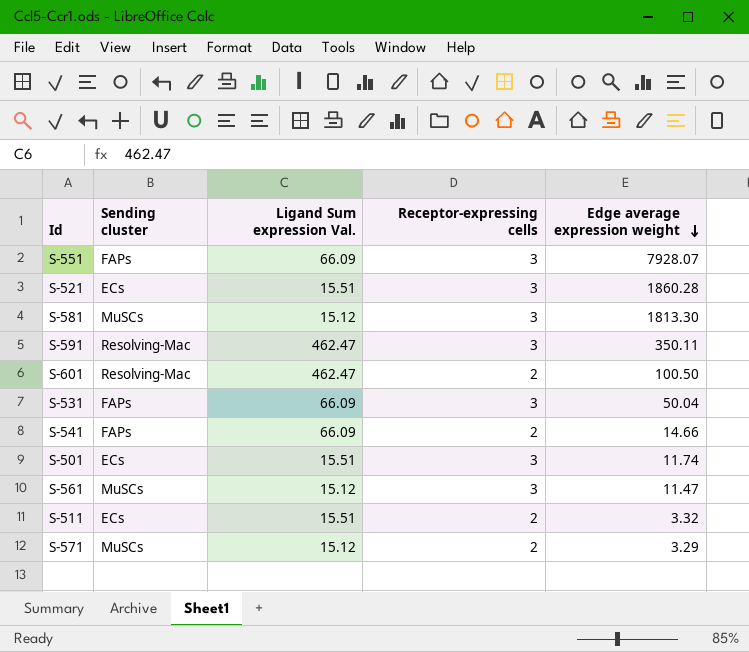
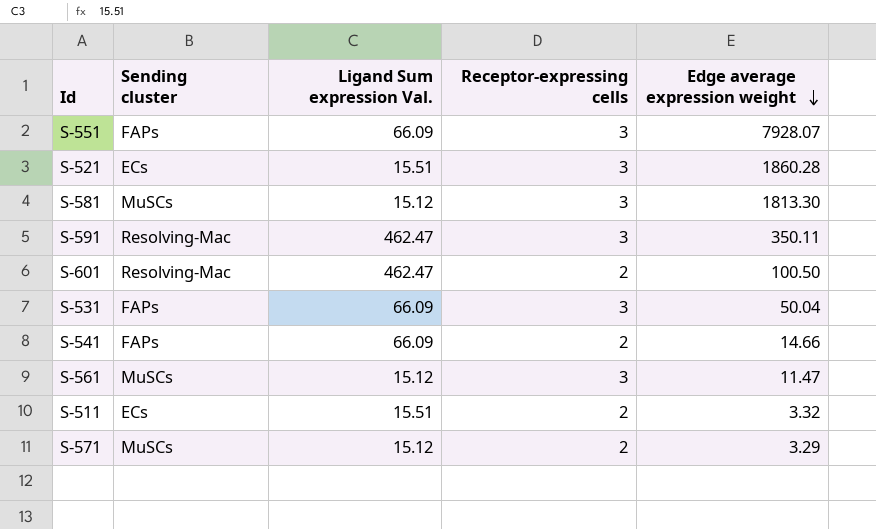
row S-501: ECs | 15.51 | 3 | 11.74 -> none

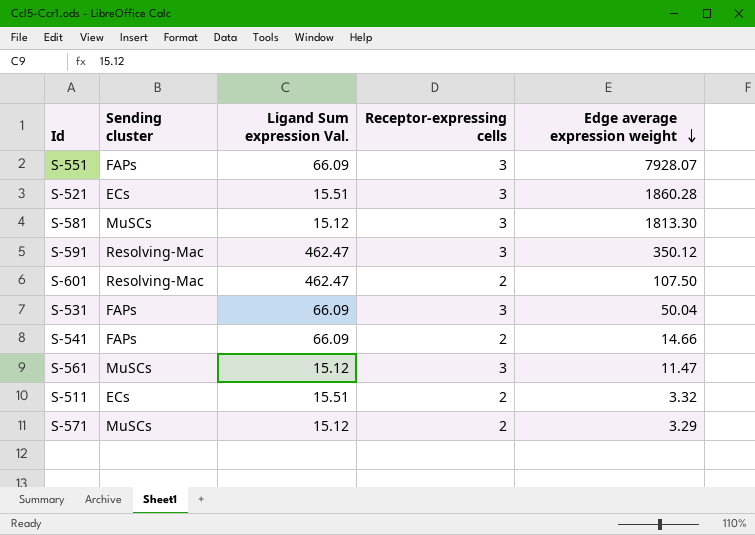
S-591 | Edge average expression weight: 350.11 -> 350.12
S-601 | Edge average expression weight: 100.50 -> 107.50

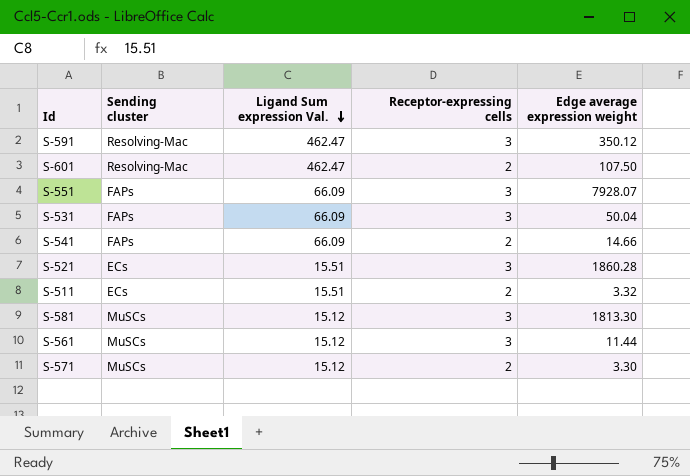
row order: Edge average expression weight descending -> Ligand Sum expression Val. descending
S-561 | Edge average expression weight: 11.47 -> 11.44
S-571 | Edge average expression weight: 3.29 -> 3.30

